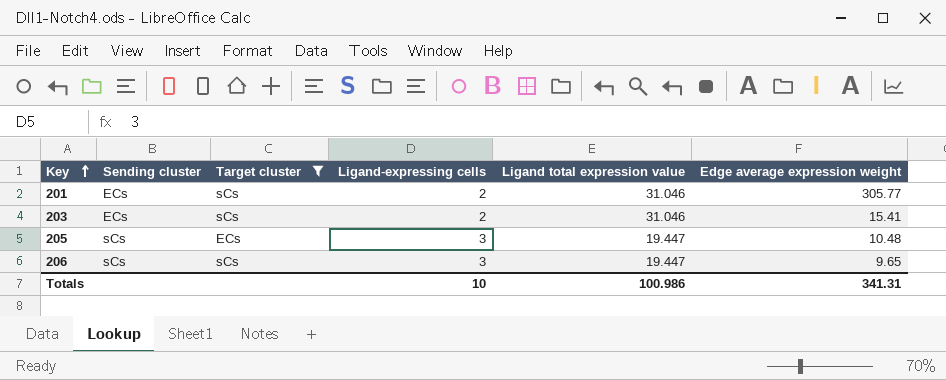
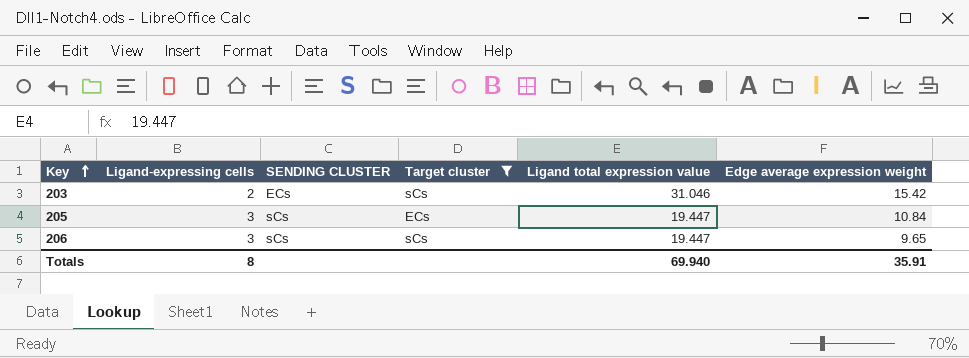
column Ligand-expressing cells | position: 4 -> 2
column name: Sending cluster -> SENDING CLUSTER
row 201: ECs | sCs | 2 | 31.046 | 305.77 -> none
203 | Edge average expression weight: 15.41 -> 15.42
205 | Edge average expression weight: 10.48 -> 10.84
Totals | Ligand-expressing cells: 10 -> 8
Totals | Ligand total expression value: 100.986 -> 69.940
Totals | Edge average expression weight: 341.31 -> 35.91

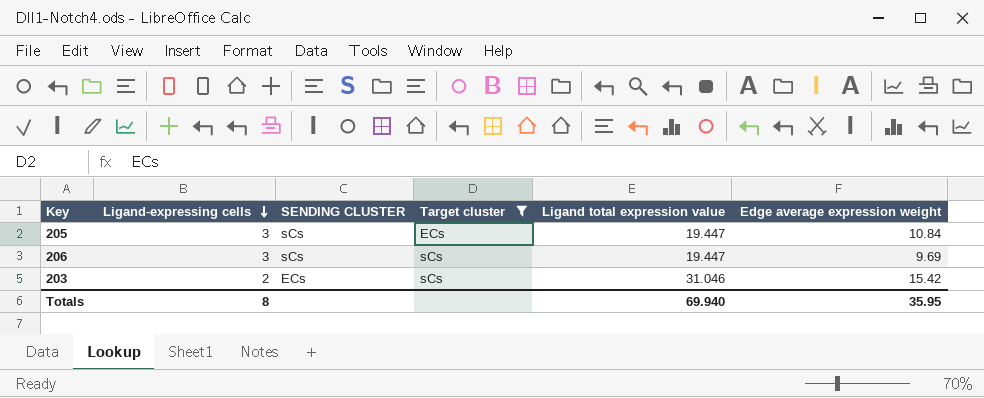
row order: Key ascending -> Ligand-expressing cells descending
206 | Edge average expression weight: 9.65 -> 9.69
Totals | Edge average expression weight: 35.91 -> 35.95

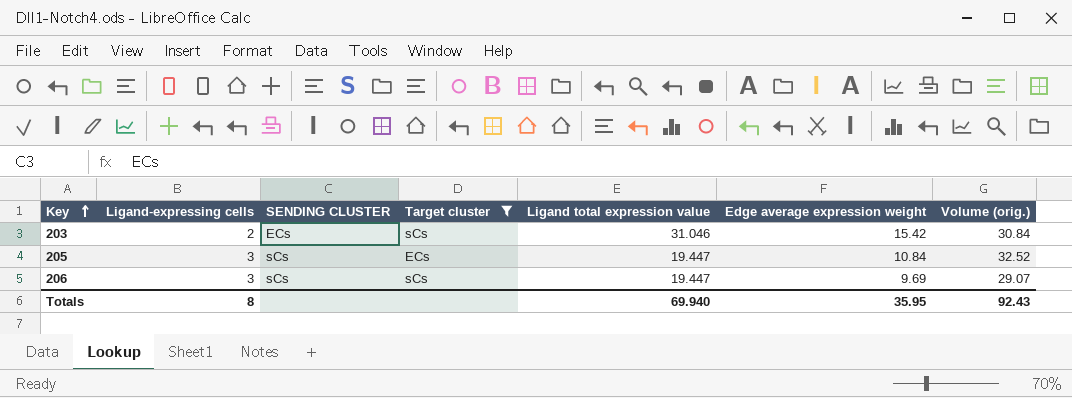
row order: Ligand-expressing cells descending -> Key ascending
column Volume (orig.) | formula: none -> [Ligand-expressing cells] * [Edge average expression weight]

